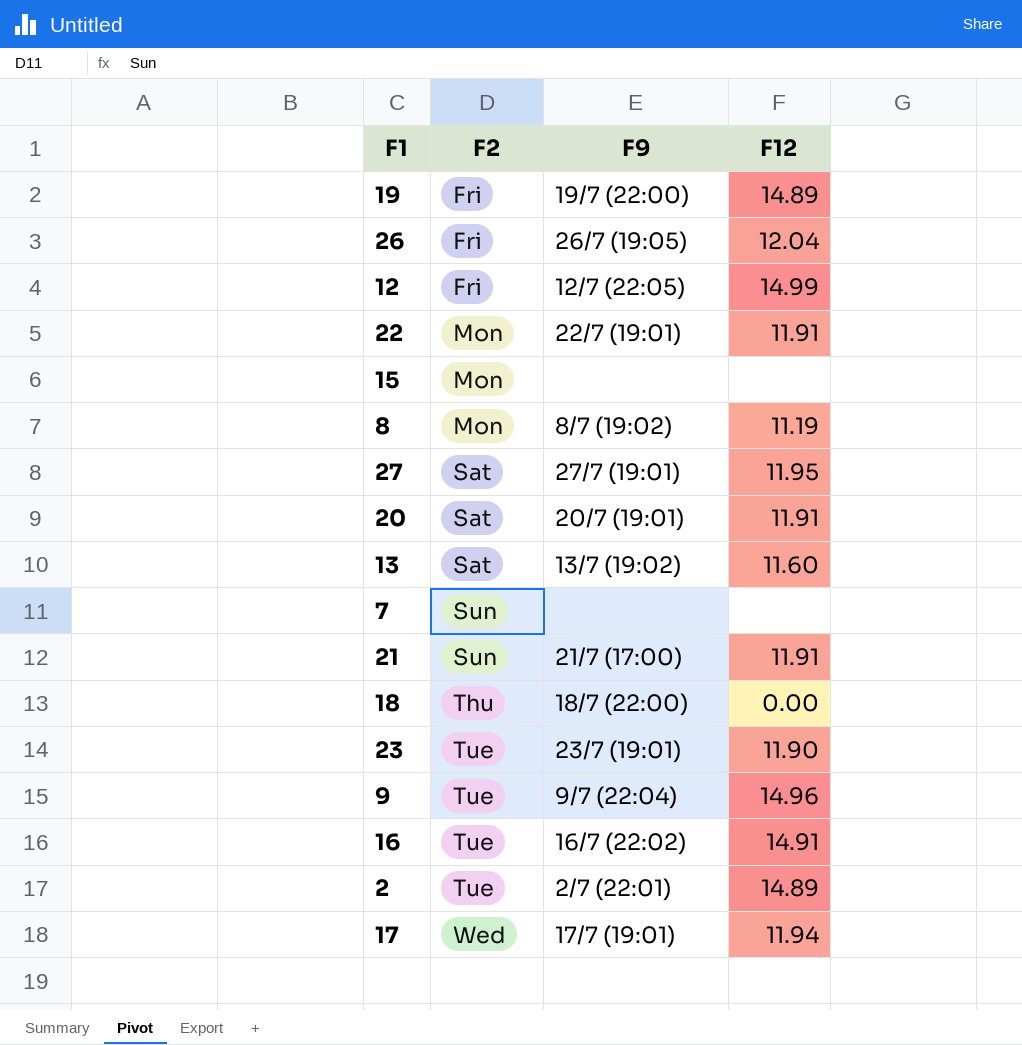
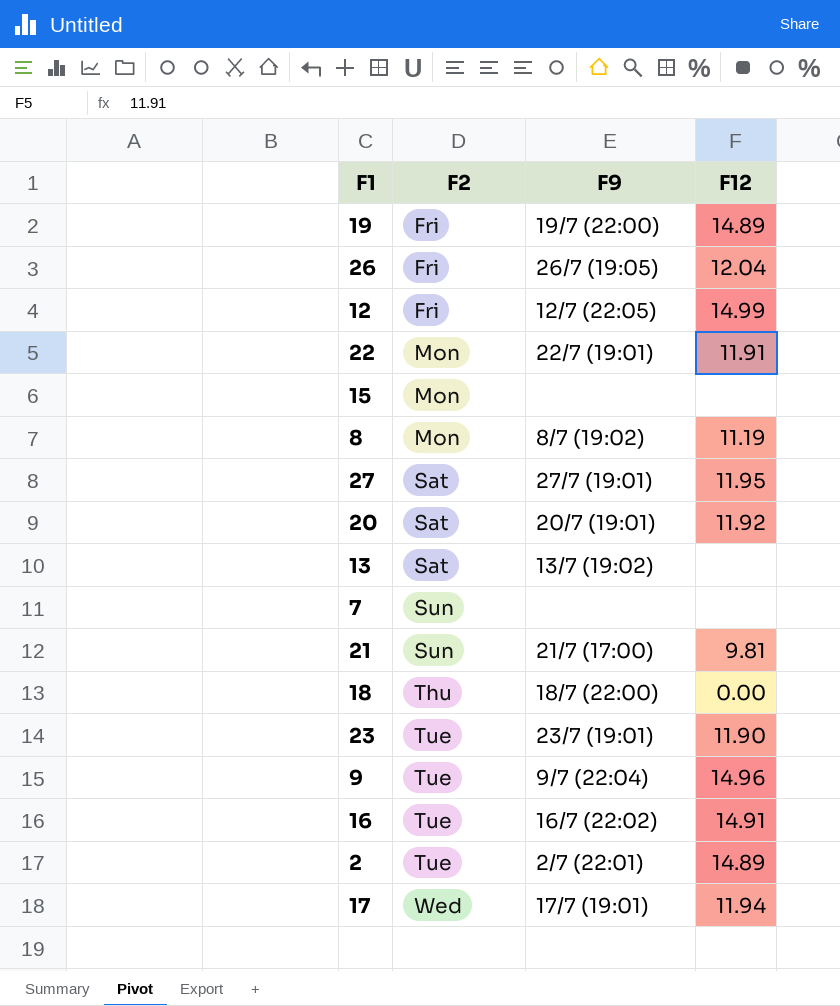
20 | F12: 11.91 -> 11.92
13 | F12: 11.60 -> none
21 | F12: 11.91 -> 9.81

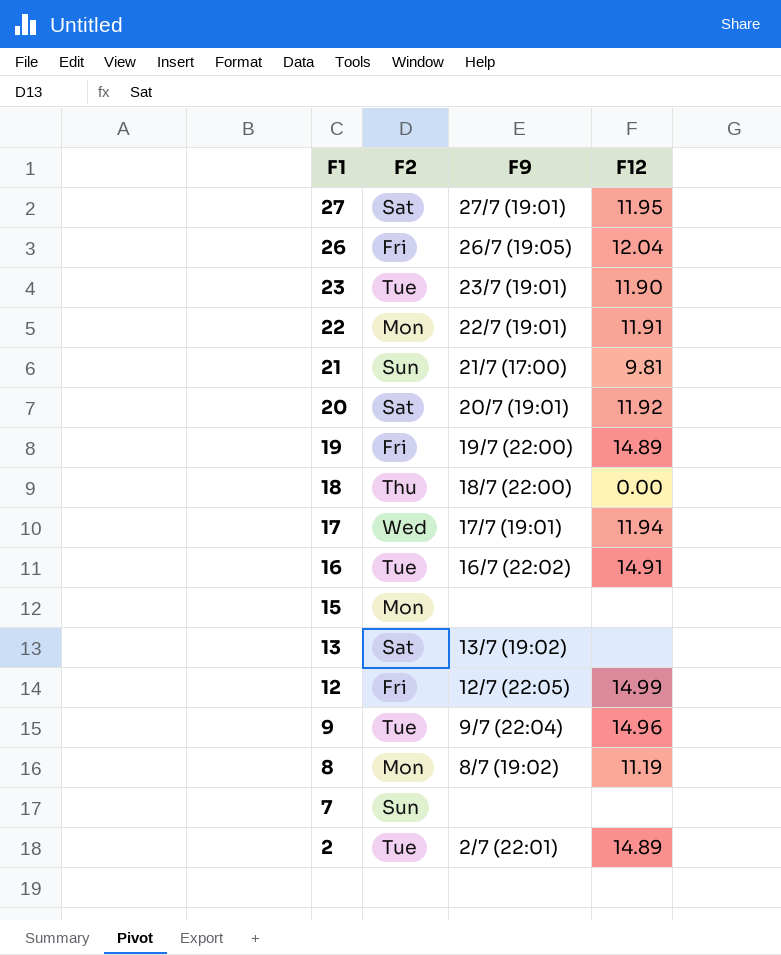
row order: F2 ascending -> F1 descending

